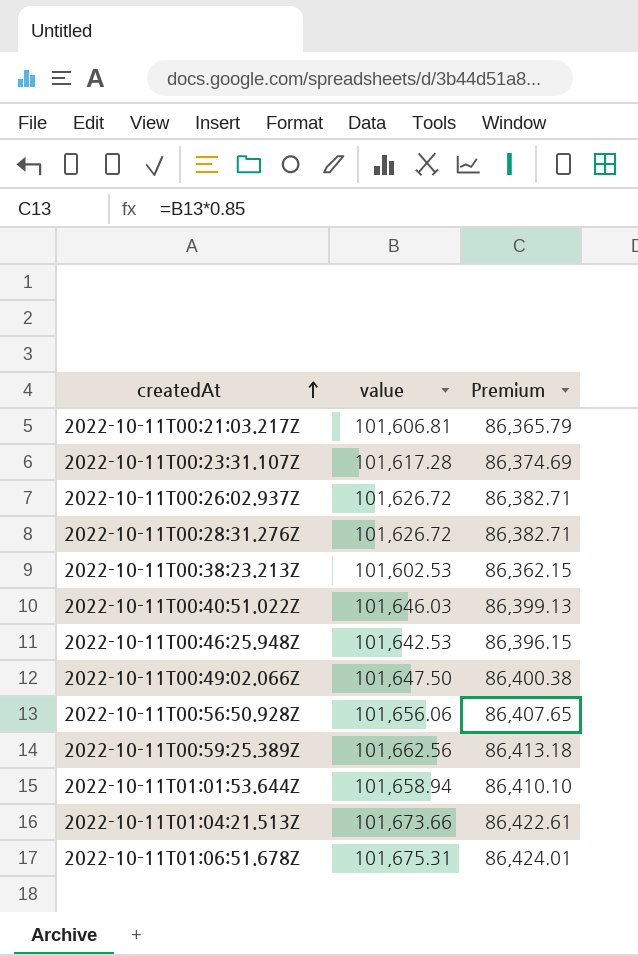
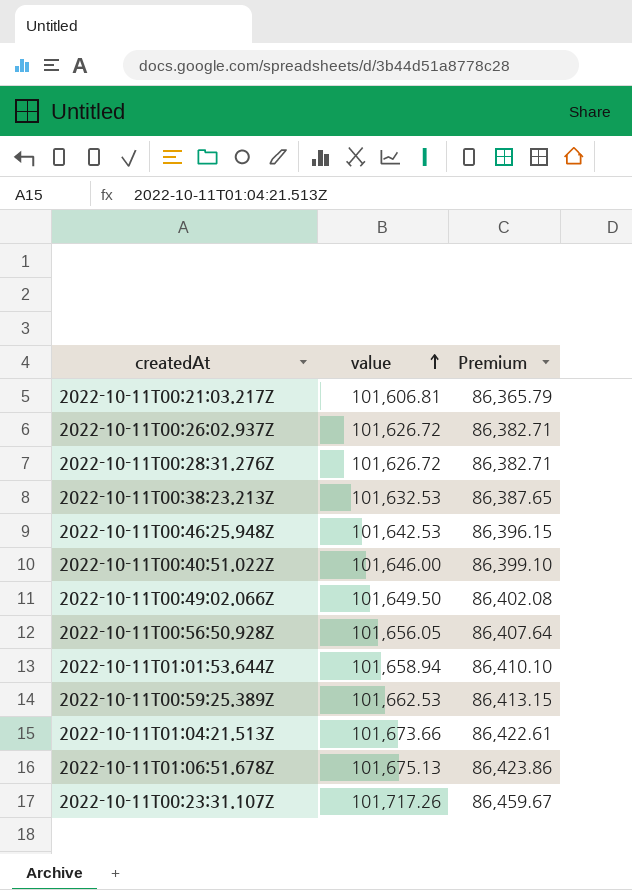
row order: createdAt ascending -> value ascending
2022-10-11T00:38:23.213Z | value: 101,602.53 -> 101,632.53
2022-10-11T00:38:23.213Z | Premium: 86,362.15 -> 86,387.65
2022-10-11T00:40:51.022Z | value: 101,646.03 -> 101,646.00
2022-10-11T00:40:51.022Z | Premium: 86,399.13 -> 86,399.10
2022-10-11T00:49:02.066Z | value: 101,647.50 -> 101,649.50
2022-10-11T00:49:02.066Z | Premium: 86,400.38 -> 86,402.08
2022-10-11T00:56:50.928Z | value: 101,656.06 -> 101,656.05
2022-10-11T00:56:50.928Z | Premium: 86,407.65 -> 86,407.64
2022-10-11T00:59:25.389Z | value: 101,662.56 -> 101,662.53
2022-10-11T00:59:25.389Z | Premium: 86,413.18 -> 86,413.15
2022-10-11T01:06:51.678Z | value: 101,675.31 -> 101,675.13
2022-10-11T01:06:51.678Z | Premium: 86,424.01 -> 86,423.86
2022-10-11T00:23:31.107Z | value: 101,617.28 -> 101,717.26
2022-10-11T00:23:31.107Z | Premium: 86,374.69 -> 86,459.67

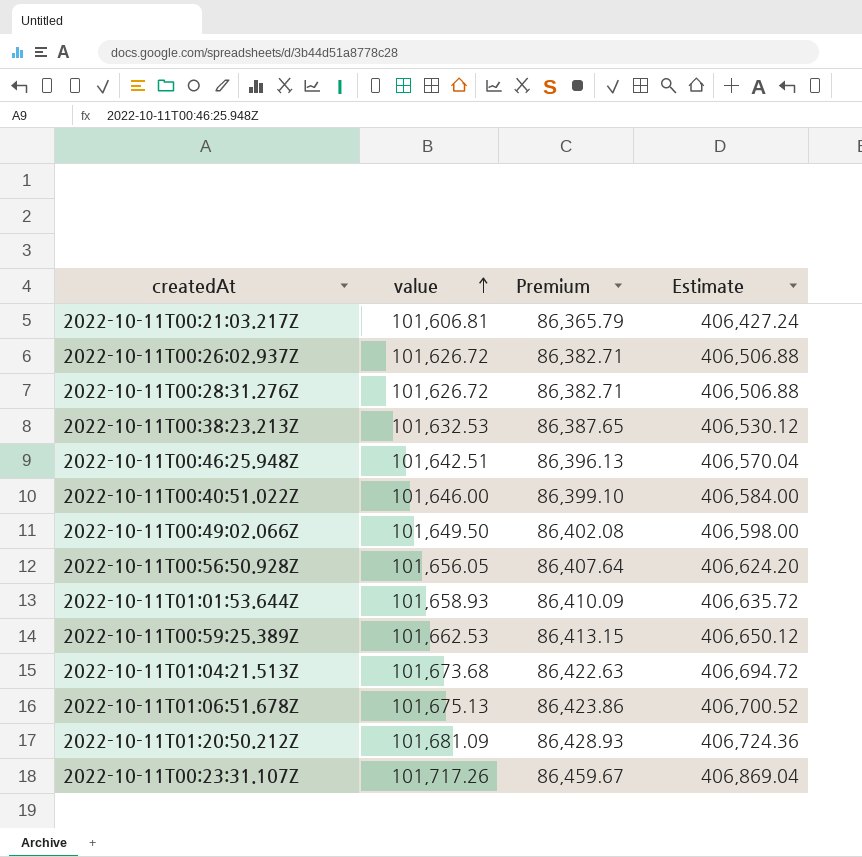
column Estimate | formula: none -> [value] * 4
2022-10-11T00:46:25.948Z | value: 101,642.53 -> 101,642.51
2022-10-11T00:46:25.948Z | Premium: 86,396.15 -> 86,396.13
2022-10-11T01:01:53.644Z | value: 101,658.94 -> 101,658.93
2022-10-11T01:01:53.644Z | Premium: 86,410.10 -> 86,410.09
2022-10-11T01:04:21.513Z | value: 101,673.66 -> 101,673.68
2022-10-11T01:04:21.513Z | Premium: 86,422.61 -> 86,422.63
row 2022-10-11T01:20:50.212Z: none -> 101,681.09 | 86,428.93 | 406,724.36

